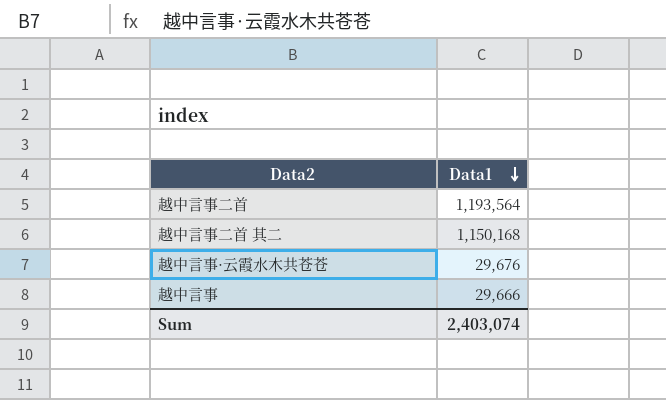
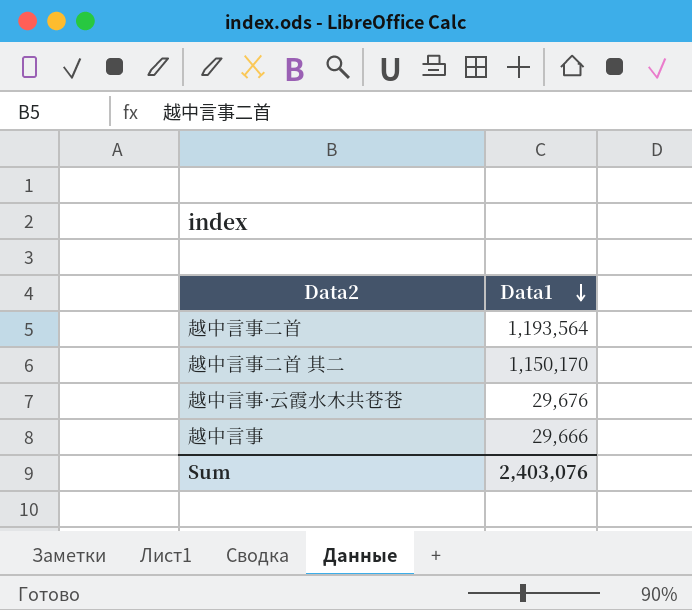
越中言事二首 其二 | Data1: 1,150,168 -> 1,150,170
Sum | Data1: 2,403,074 -> 2,403,076

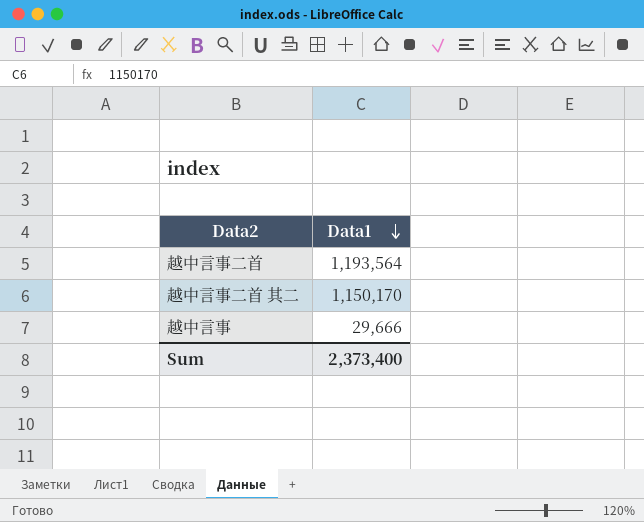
row 越中言事·云霞水木共苍苍: 29,676 -> none
Sum | Data1: 2,403,076 -> 2,373,400

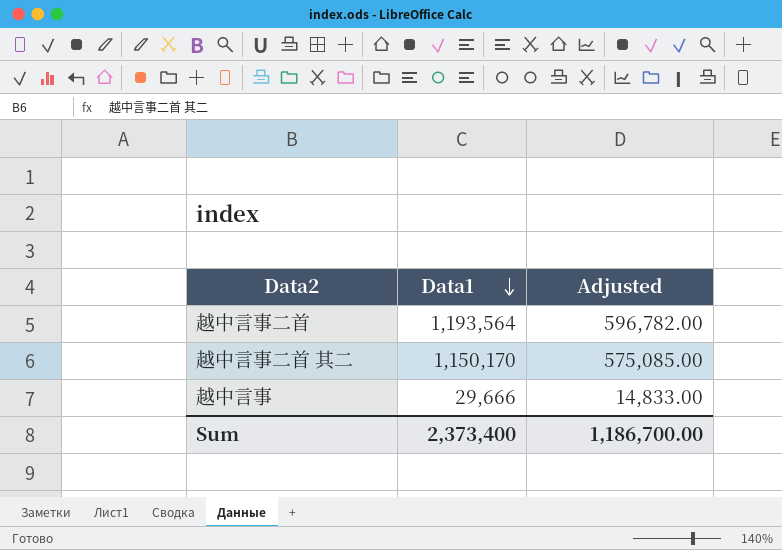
column Adjusted | formula: none -> [Data1] * 0.5

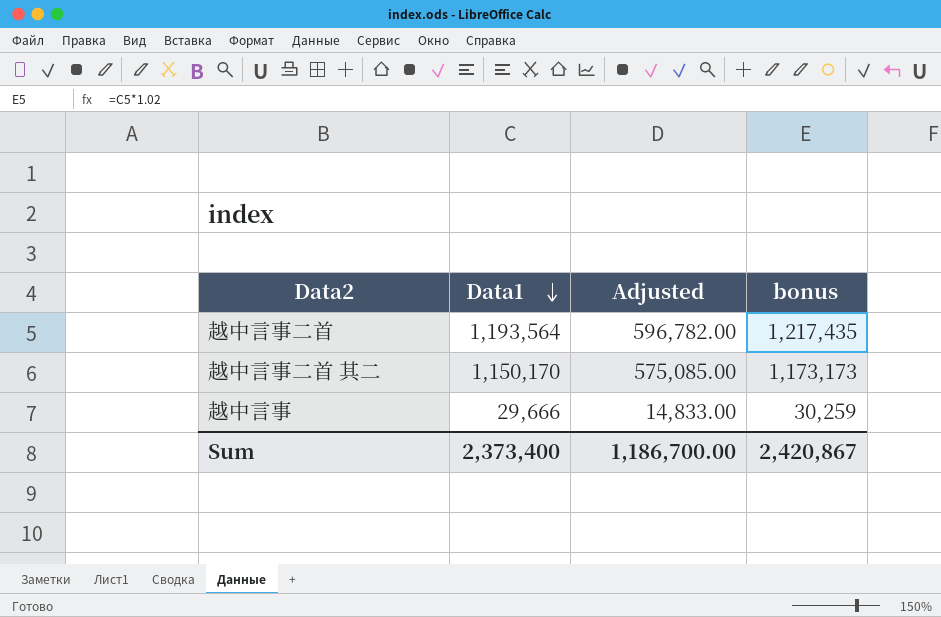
column bonus | formula: none -> [Data1] * 1.02

